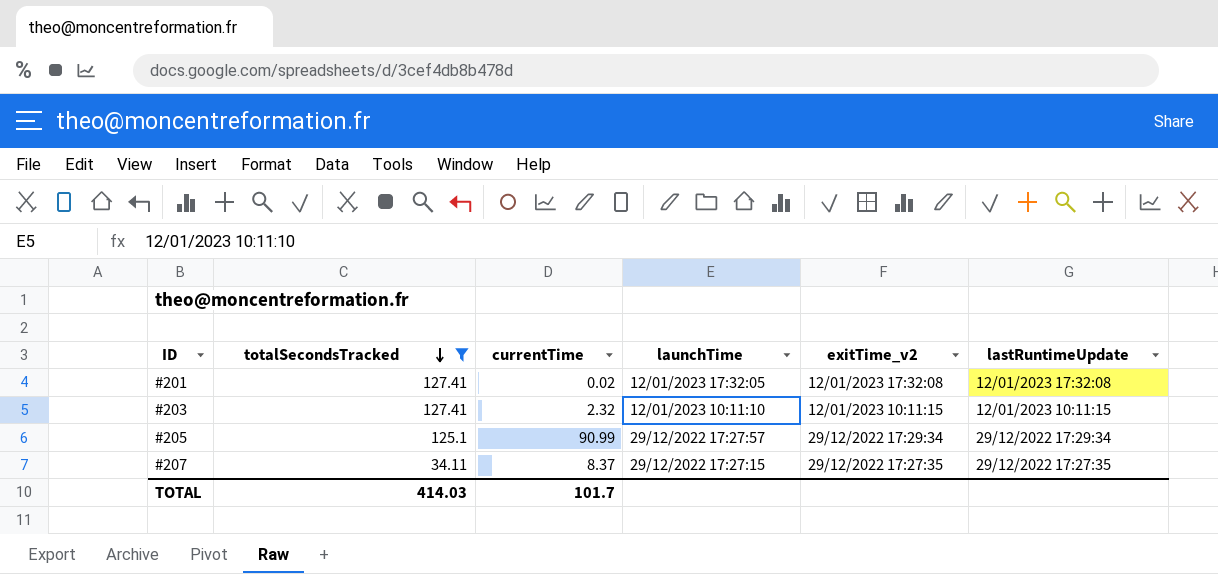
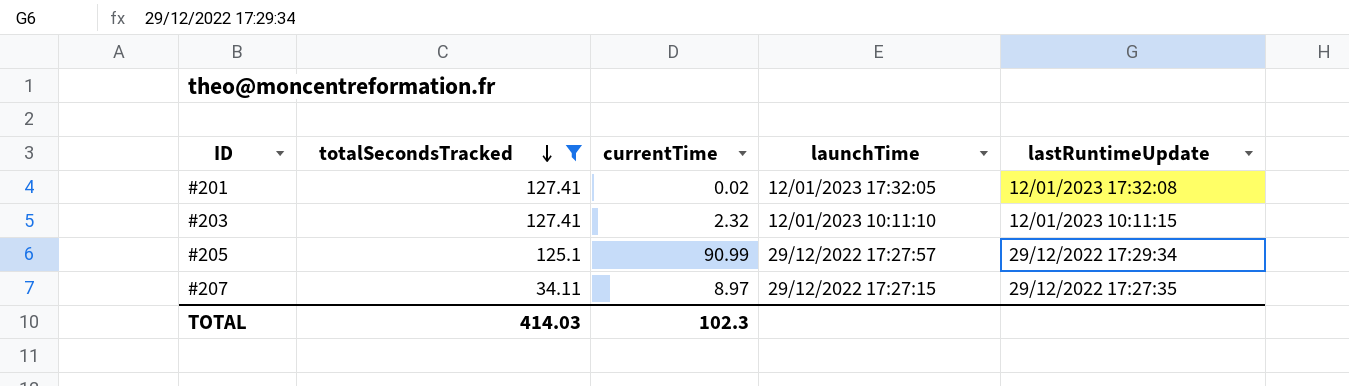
column exitTime_v2 | position: 5 -> none
#207 | currentTime: 8.37 -> 8.97
TOTAL | currentTime: 101.7 -> 102.3

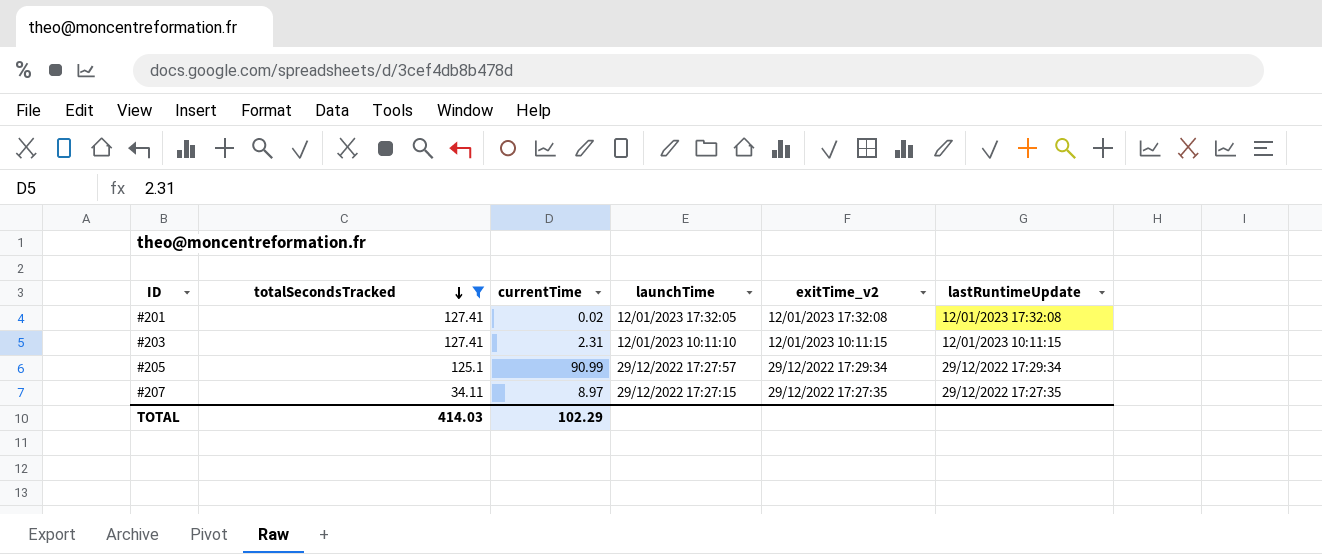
column exitTime_v2 | position: none -> 5
#203 | currentTime: 2.32 -> 2.31
TOTAL | currentTime: 102.3 -> 102.29

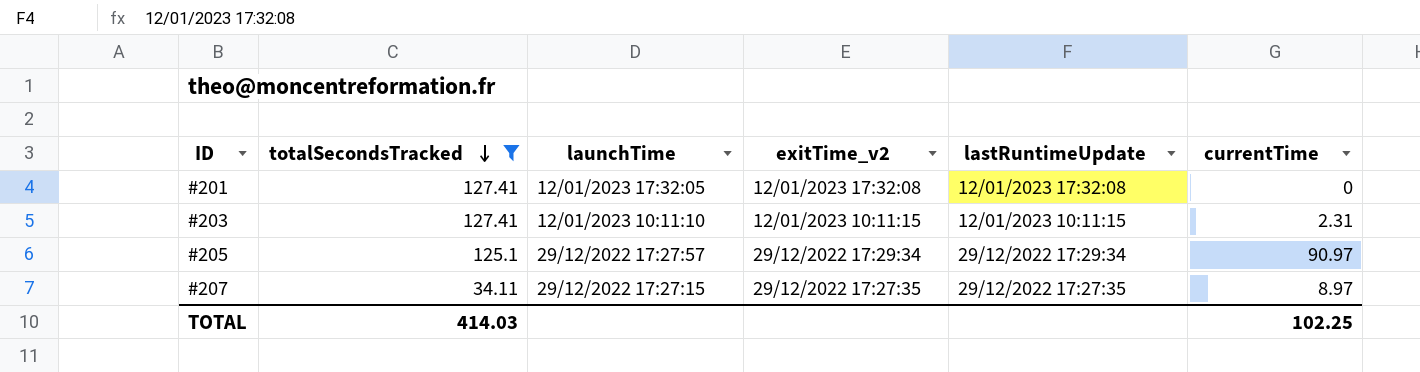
column currentTime | position: 3 -> 6
#201 | currentTime: 0.02 -> 0
#205 | currentTime: 90.99 -> 90.97
TOTAL | currentTime: 102.29 -> 102.25

